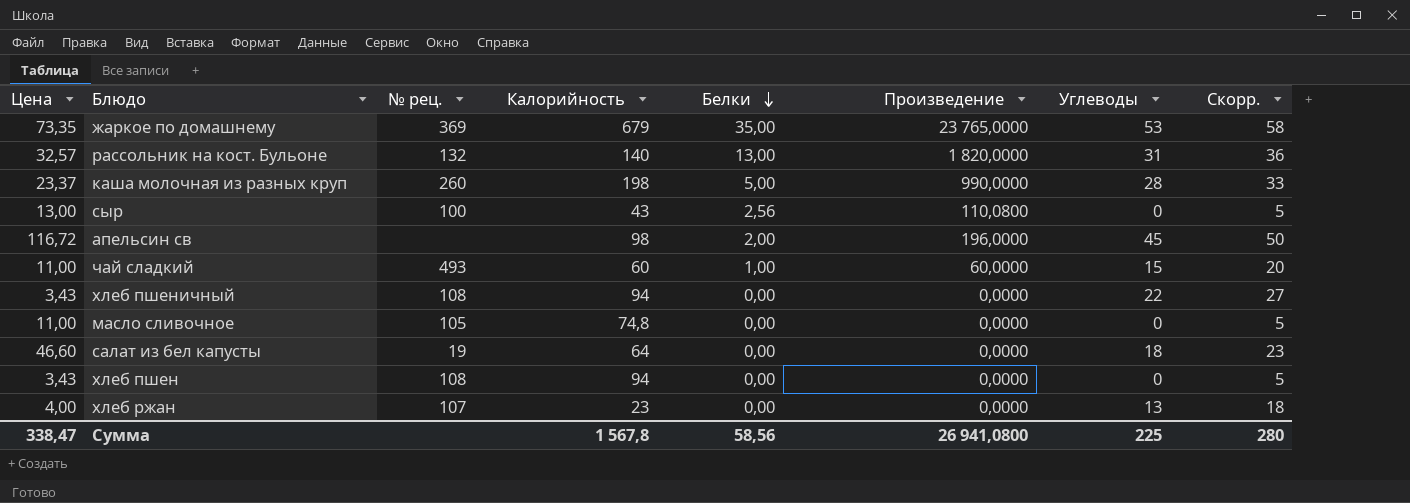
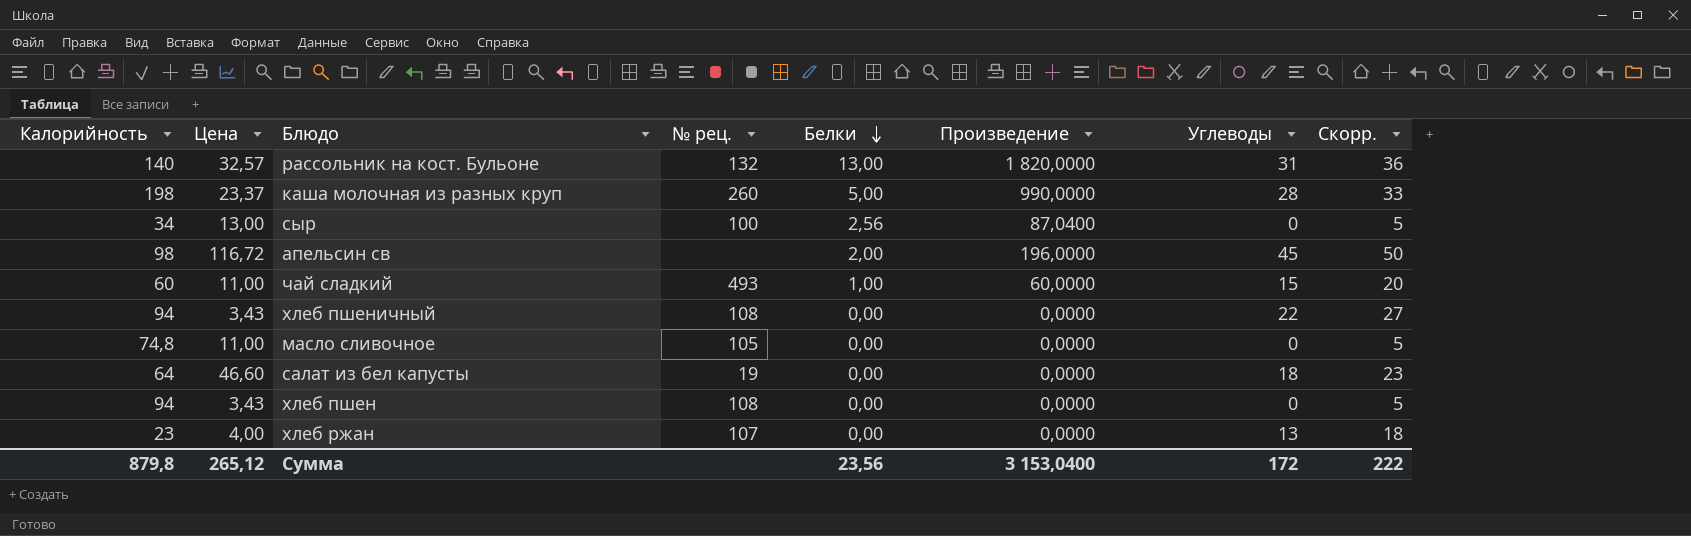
column Калорийность | position: 4 -> 1
row жаркое по домашнему: 73,35 | 369 | 679 | 35,00 | 23 765,0000 | 53 | 58 -> none
сыр | Калорийность: 43 -> 34
сыр | Произведение: 110,0800 -> 87,0400
Сумма | Калорийность: 1 567,8 -> 879,8
Сумма | Цена: 338,47 -> 265,12
Сумма | Белки: 58,56 -> 23,56
Сумма | Произведение: 26 941,0800 -> 3 153,0400
Сумма | Углеводы: 225 -> 172
Сумма | Скорр.: 280 -> 222

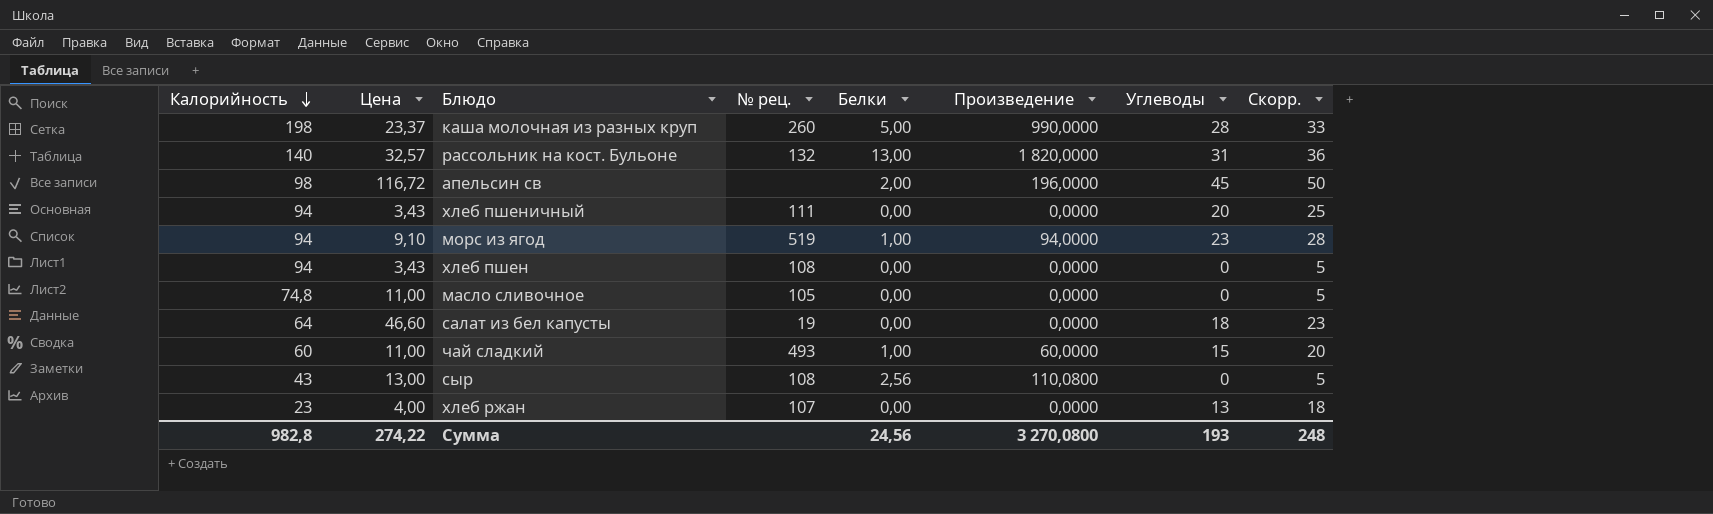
row order: Белки descending -> Калорийность descending
хлеб пшеничный | № рец.: 108 -> 111
хлеб пшеничный | Углеводы: 22 -> 20
хлеб пшеничный | Скорр.: 27 -> 25
row морс из ягод: none -> 94 | 9,10 | 519 | 1,00 | 94,0000 | 23 | 28
сыр | Калорийность: 34 -> 43
сыр | № рец.: 100 -> 108
сыр | Произведение: 87,0400 -> 110,0800
Сумма | Калорийность: 879,8 -> 982,8
Сумма | Цена: 265,12 -> 274,22
Сумма | Белки: 23,56 -> 24,56
Сумма | Произведение: 3 153,0400 -> 3 270,0800
Сумма | Углеводы: 172 -> 193
Сумма | Скорр.: 222 -> 248

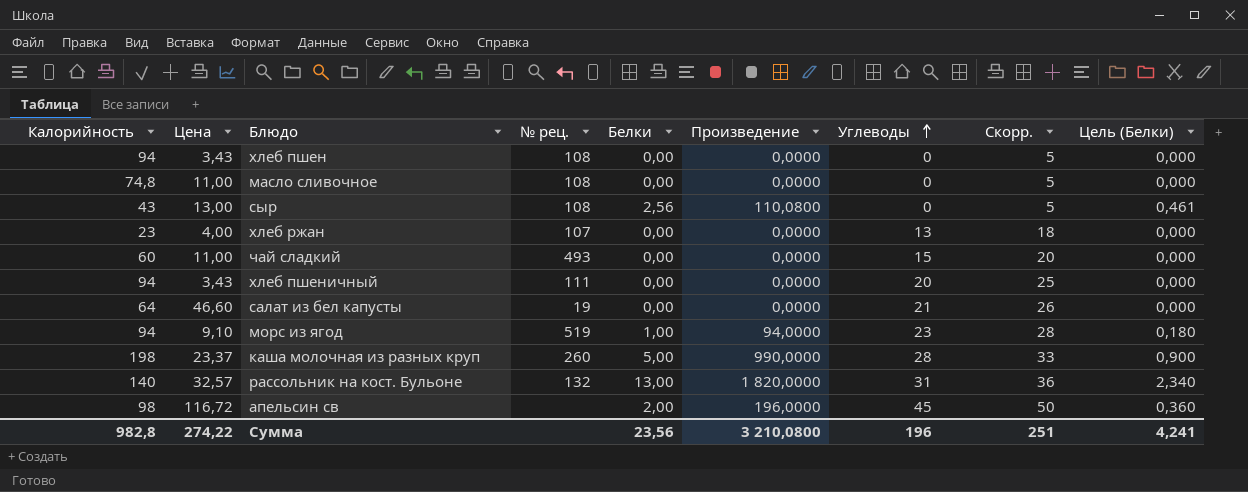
row order: Калорийность descending -> Углеводы ascending
column Цель (Белки) | formula: none -> [Белки] * 0,18
масло сливочное | № рец.: 105 -> 108
чай сладкий | Белки: 1,00 -> 0,00
чай сладкий | Произведение: 60,0000 -> 0,0000
салат из бел капусты | Углеводы: 18 -> 21
салат из бел капусты | Скорр.: 23 -> 26
Сумма | Белки: 24,56 -> 23,56
Сумма | Произведение: 3 270,0800 -> 3 210,0800
Сумма | Углеводы: 193 -> 196
Сумма | Скорр.: 248 -> 251

